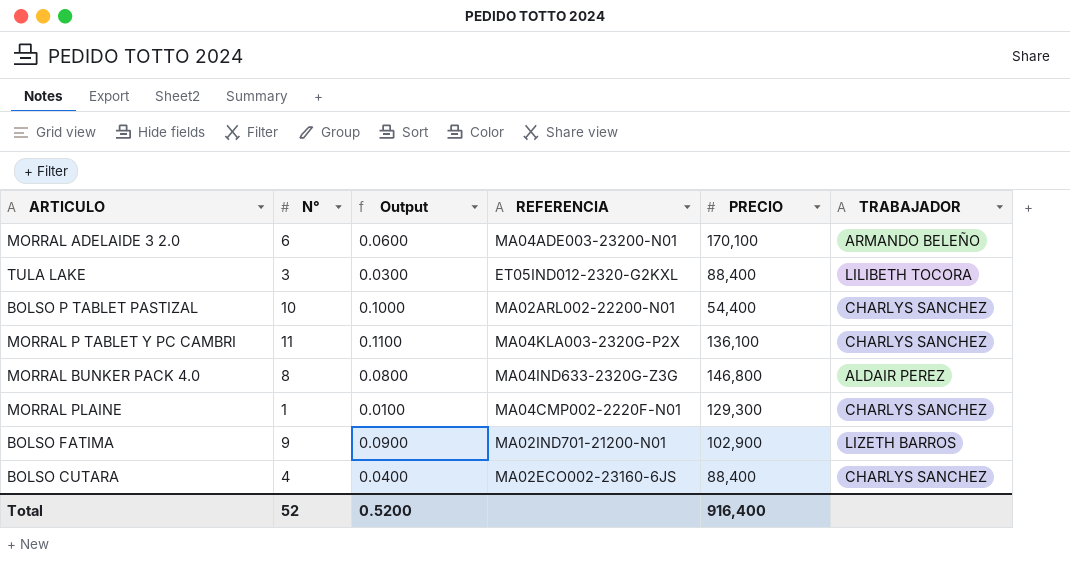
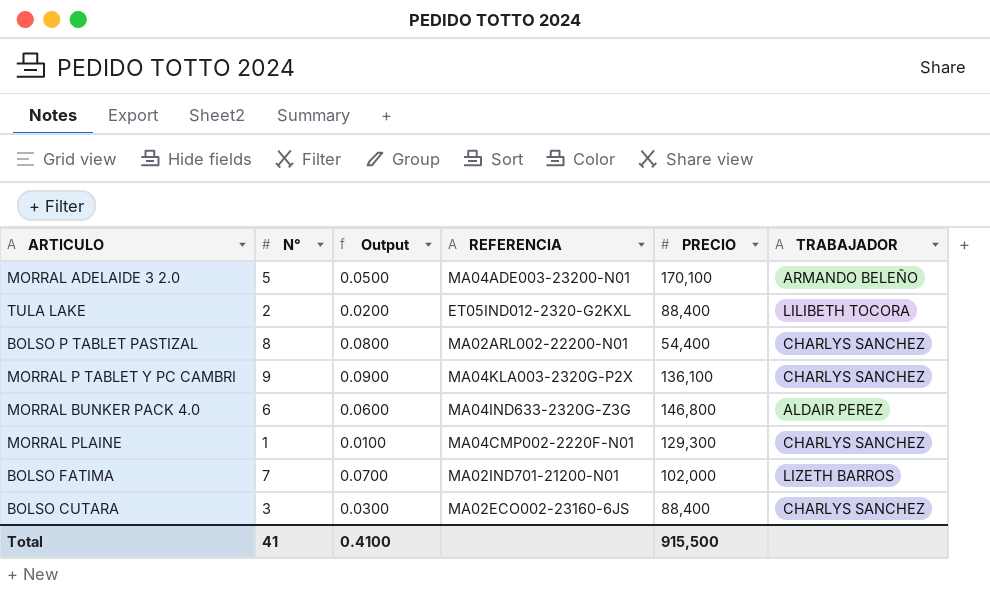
MORRAL ADELAIDE 3 2.0 | N°: 6 -> 5
MORRAL ADELAIDE 3 2.0 | Output: 0.0600 -> 0.0500
TULA LAKE | N°: 3 -> 2
TULA LAKE | Output: 0.0300 -> 0.0200
BOLSO P TABLET PASTIZAL | N°: 10 -> 8
BOLSO P TABLET PASTIZAL | Output: 0.1000 -> 0.0800
MORRAL P TABLET Y PC CAMBRI | N°: 11 -> 9
MORRAL P TABLET Y PC CAMBRI | Output: 0.1100 -> 0.0900
MORRAL BUNKER PACK 4.0 | N°: 8 -> 6
MORRAL BUNKER PACK 4.0 | Output: 0.0800 -> 0.0600
BOLSO FATIMA | N°: 9 -> 7
BOLSO FATIMA | Output: 0.0900 -> 0.0700
BOLSO FATIMA | PRECIO: 102,900 -> 102,000
BOLSO CUTARA | N°: 4 -> 3
BOLSO CUTARA | Output: 0.0400 -> 0.0300
Total | N°: 52 -> 41
Total | Output: 0.5200 -> 0.4100
Total | PRECIO: 916,400 -> 915,500

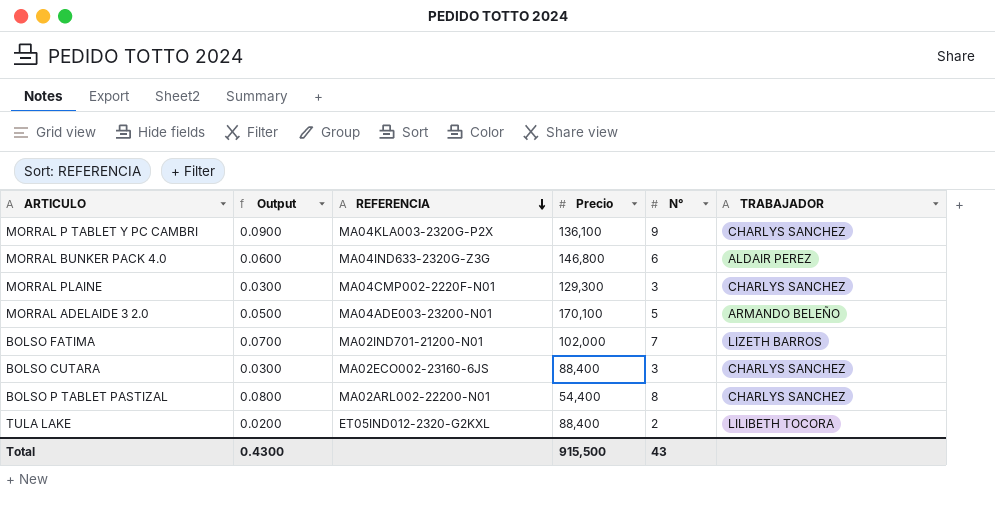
row order: none -> REFERENCIA descending
column name: PRECIO -> Precio
column N° | position: 2 -> 5
MORRAL PLAINE | Output: 0.0100 -> 0.0300
MORRAL PLAINE | N°: 1 -> 3
Total | Output: 0.4100 -> 0.4300
Total | N°: 41 -> 43

